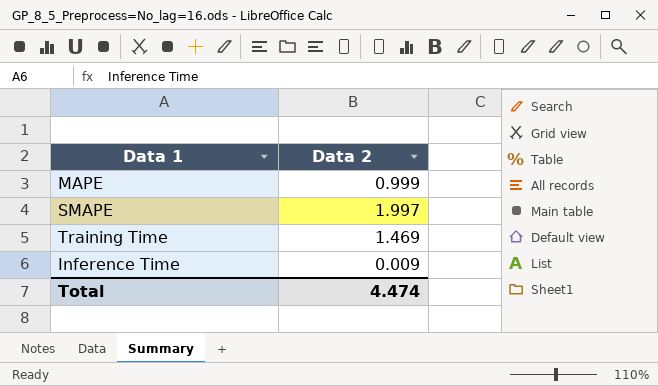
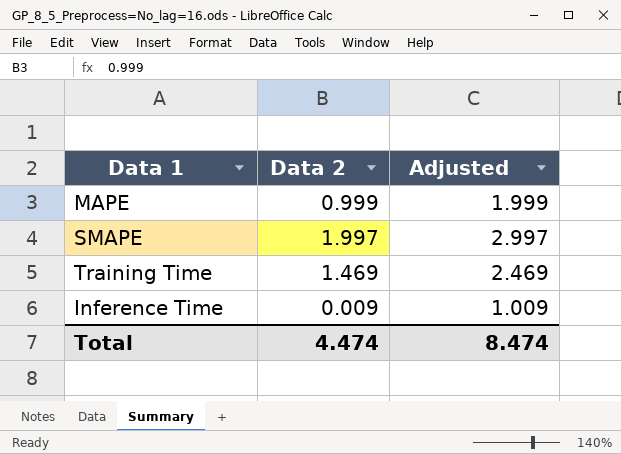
column Adjusted | formula: none -> [Data 2] + 1

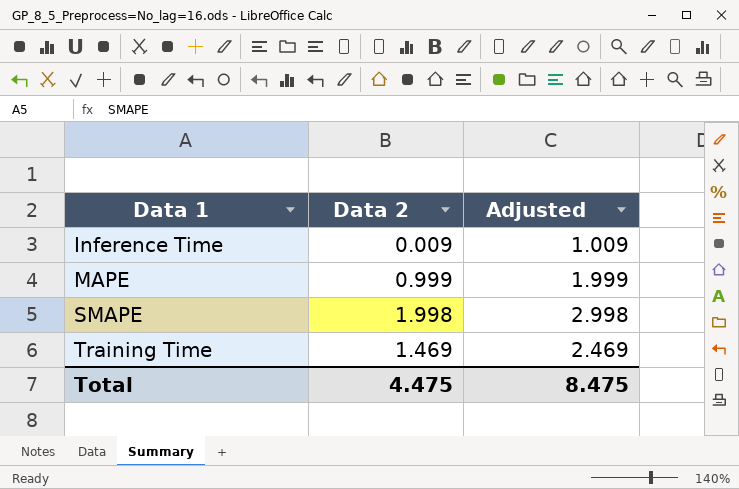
row order: none -> Data 1 ascending
SMAPE | Data 2: 1.997 -> 1.998
SMAPE | Adjusted: 2.997 -> 2.998
Total | Data 2: 4.474 -> 4.475
Total | Adjusted: 8.474 -> 8.475

